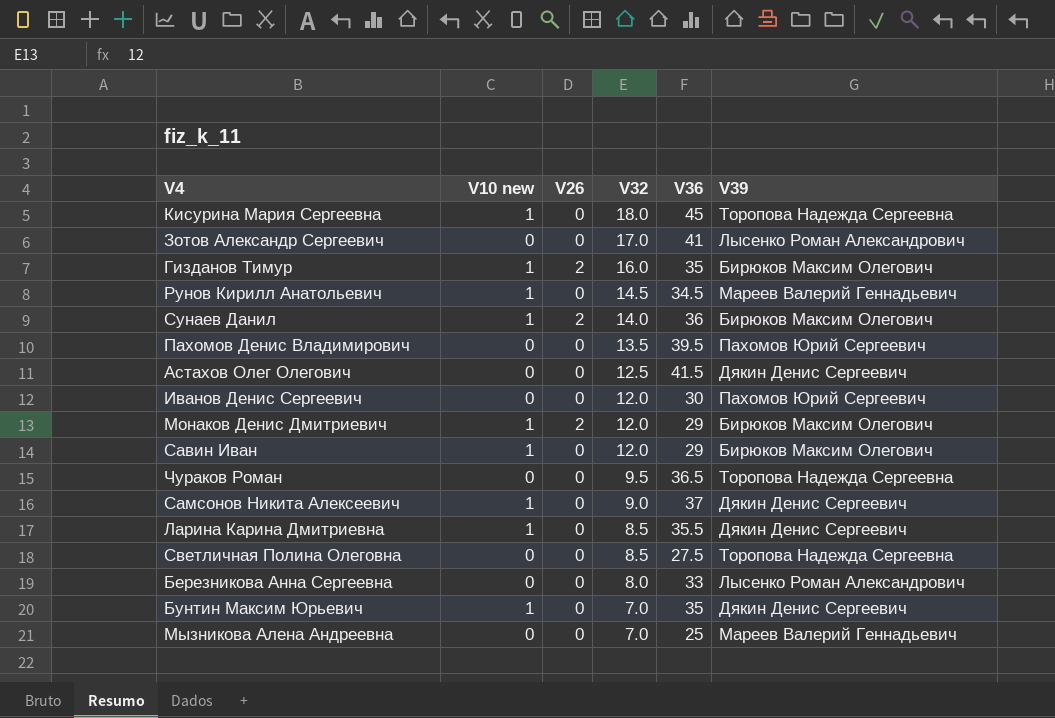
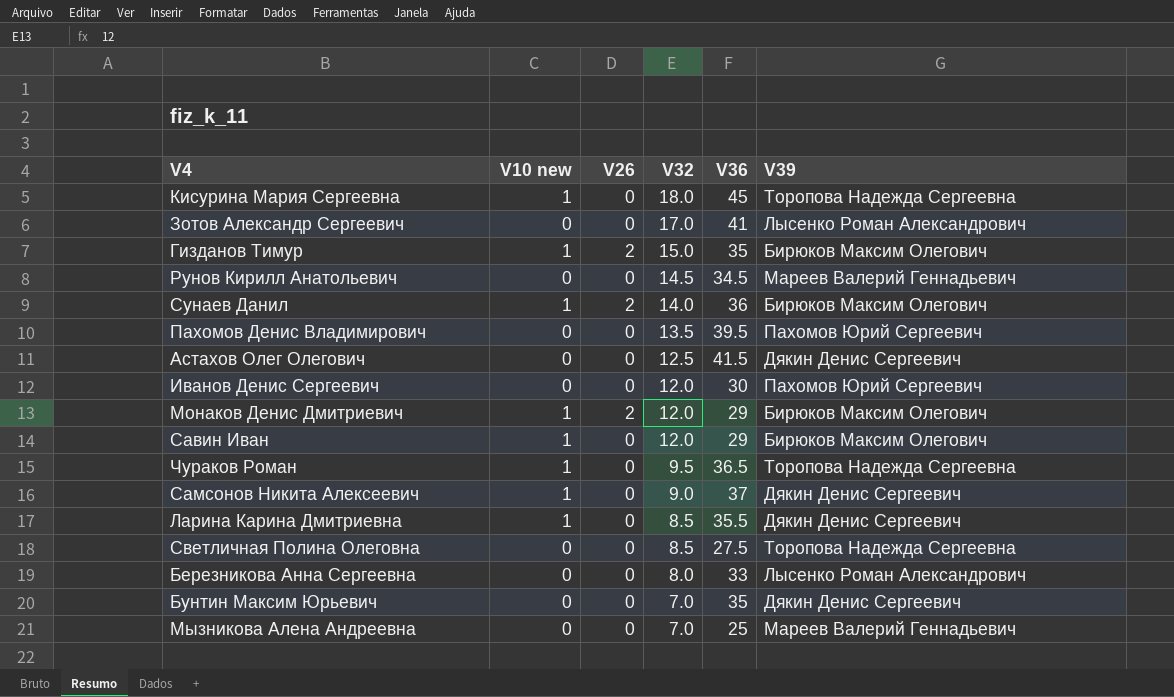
Гизданов Тимур | V32: 16.0 -> 15.0
Рунов Кирилл Анатольевич | V10 new: 1 -> 0
Чураков Роман | V10 new: 0 -> 1
Бунтин Максим Юрьевич | V10 new: 1 -> 0

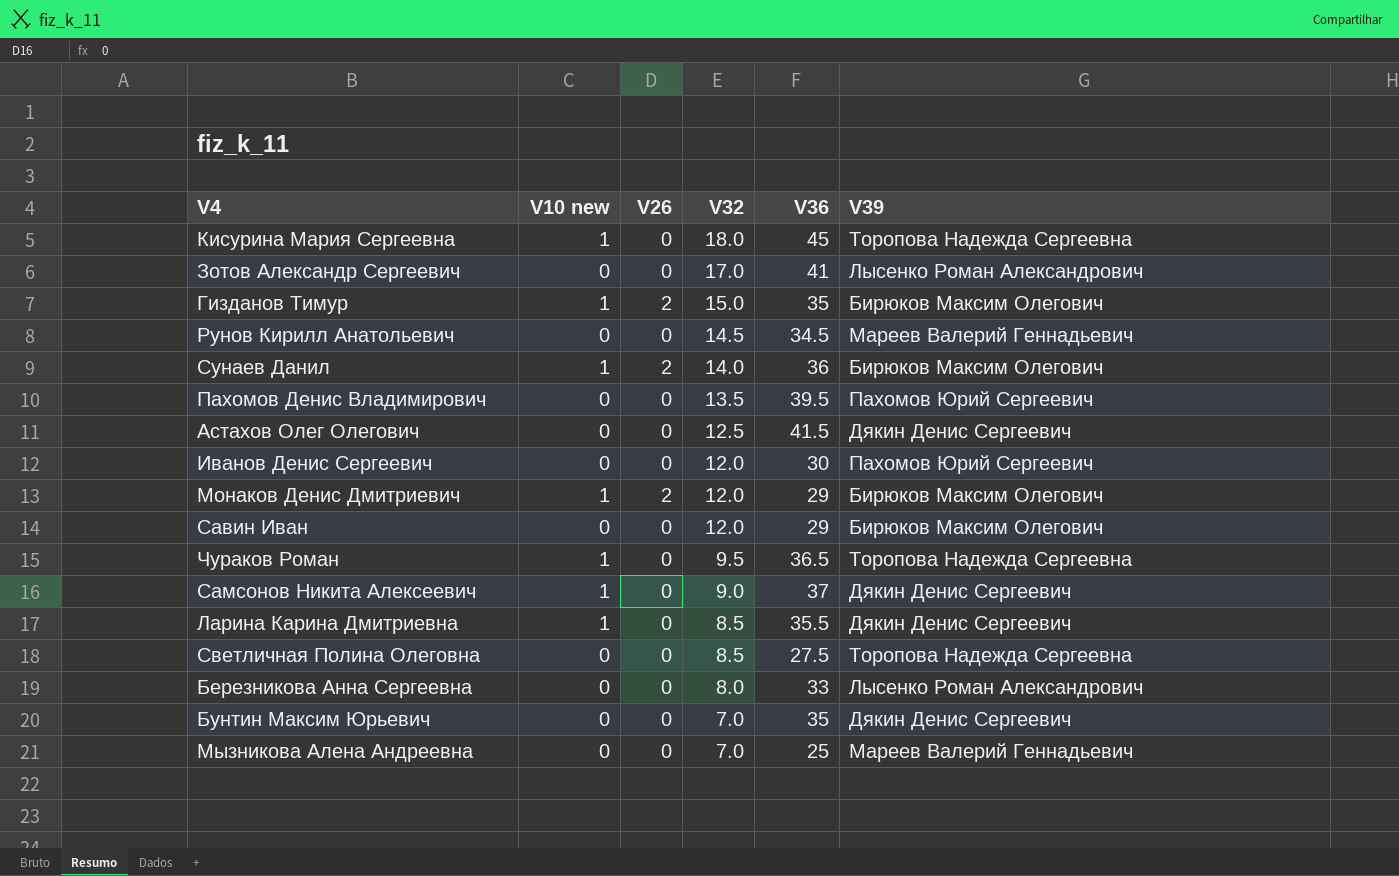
Савин Иван | V10 new: 1 -> 0

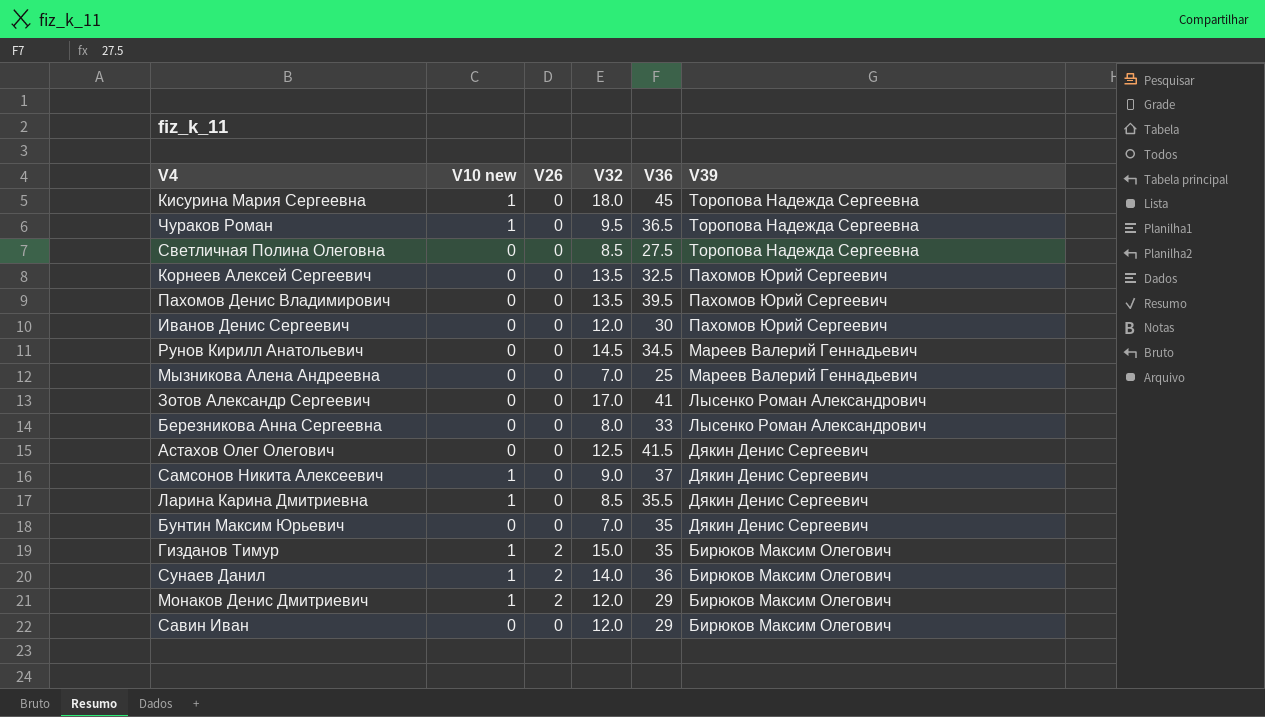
row order: V32 descending -> V39 descending
row Корнеев Алексей Сергеевич: none -> 0 | 0 | 13.5 | 32.5 | Пахомов Юрий Сергеевич

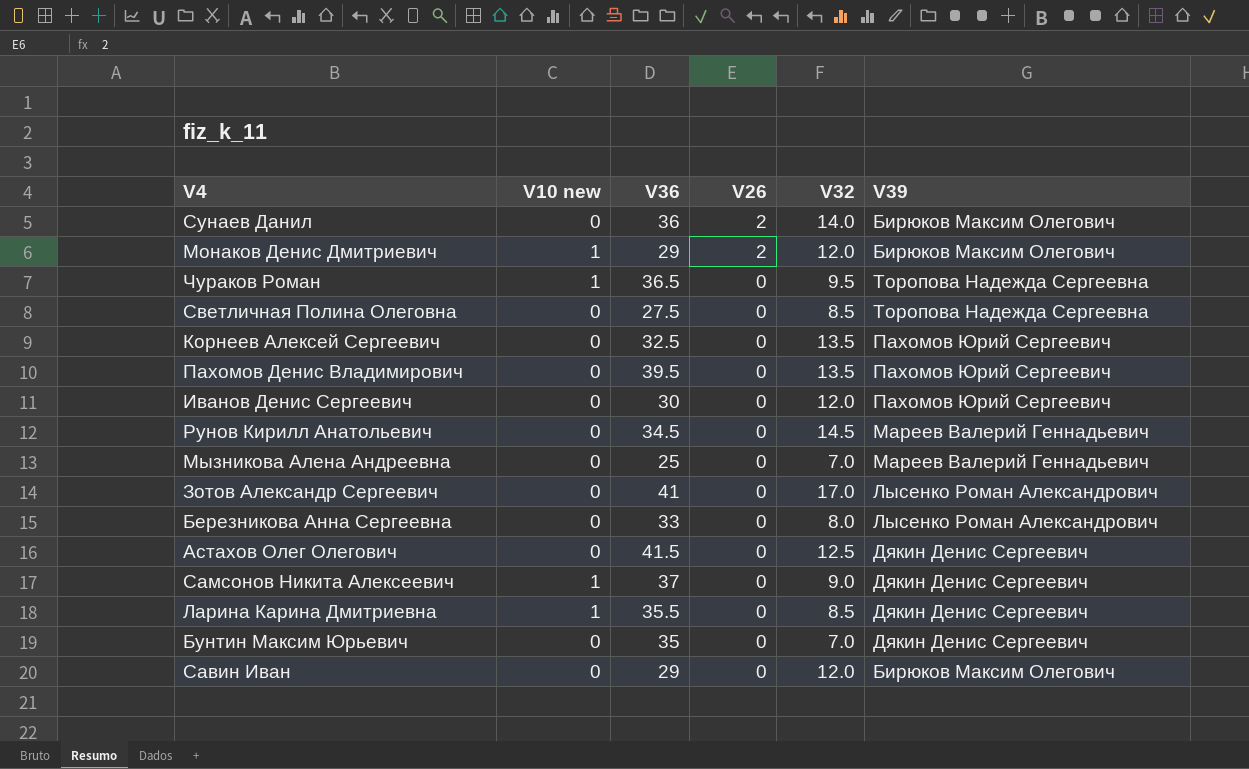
row order: V39 descending -> V26 descending
column V36 | position: 5 -> 3
row Кисурина Мария Сергеевна: 1 | 0 | 18.0 | 45 | Торопова Надежда Сергеевна -> none
row Гизданов Тимур: 1 | 2 | 15.0 | 35 | Бирюков Максим Олегович -> none
Сунаев Данил | V10 new: 1 -> 0

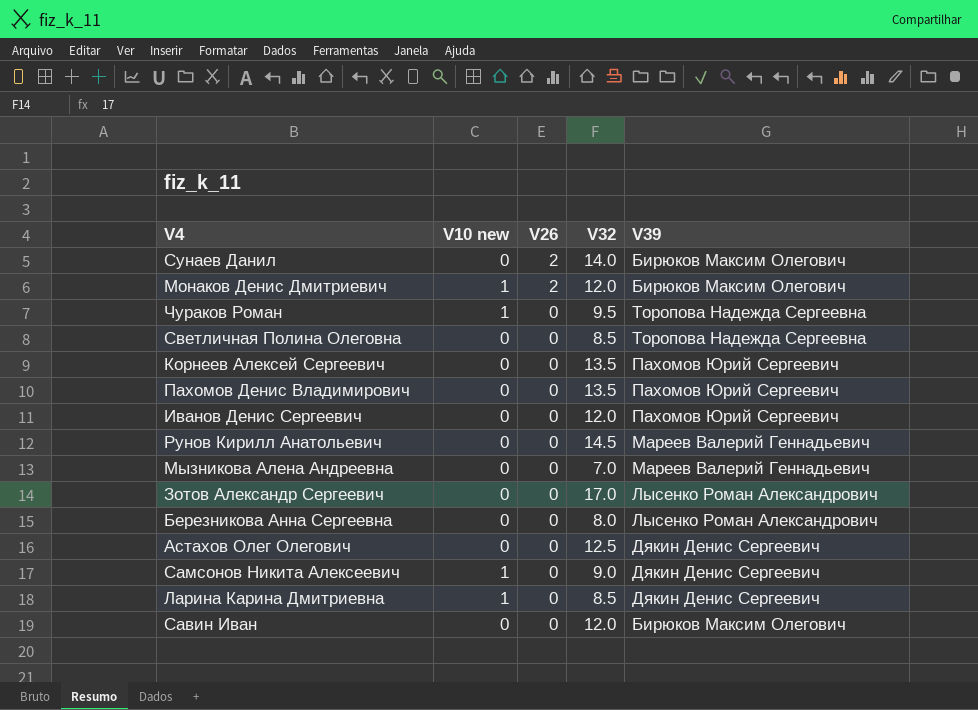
column V36 | position: 3 -> none
row Бунтин Максим Юрьевич: 0 | 35 | 0 | 7.0 | Дякин Денис Сергеевич -> none

